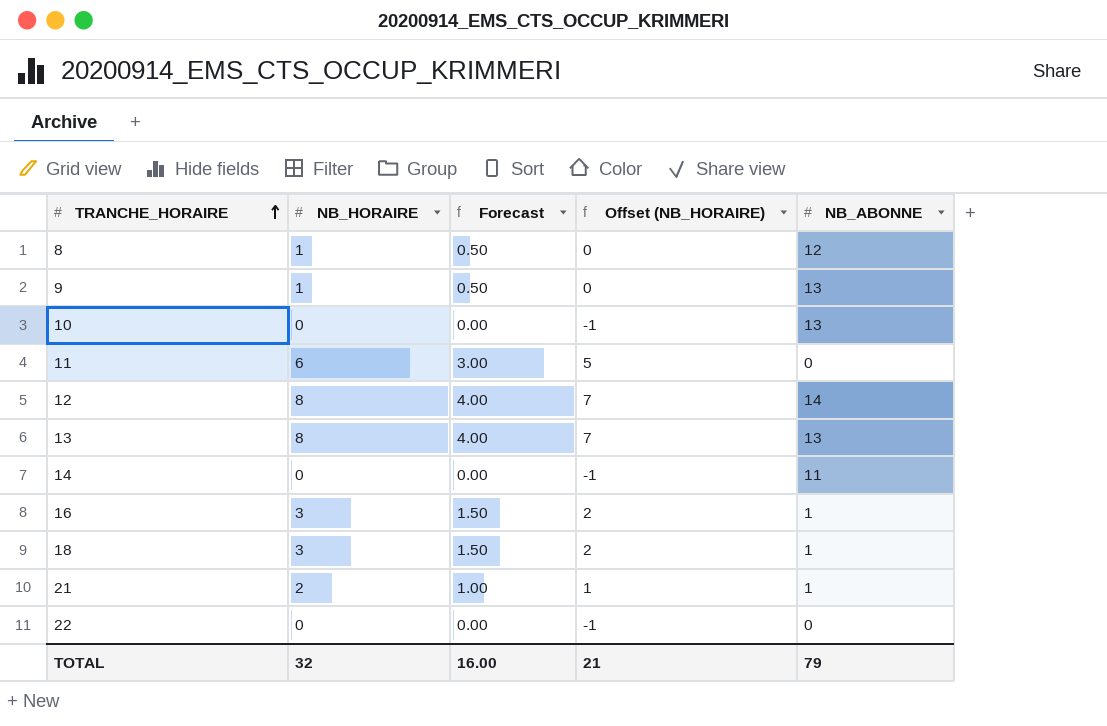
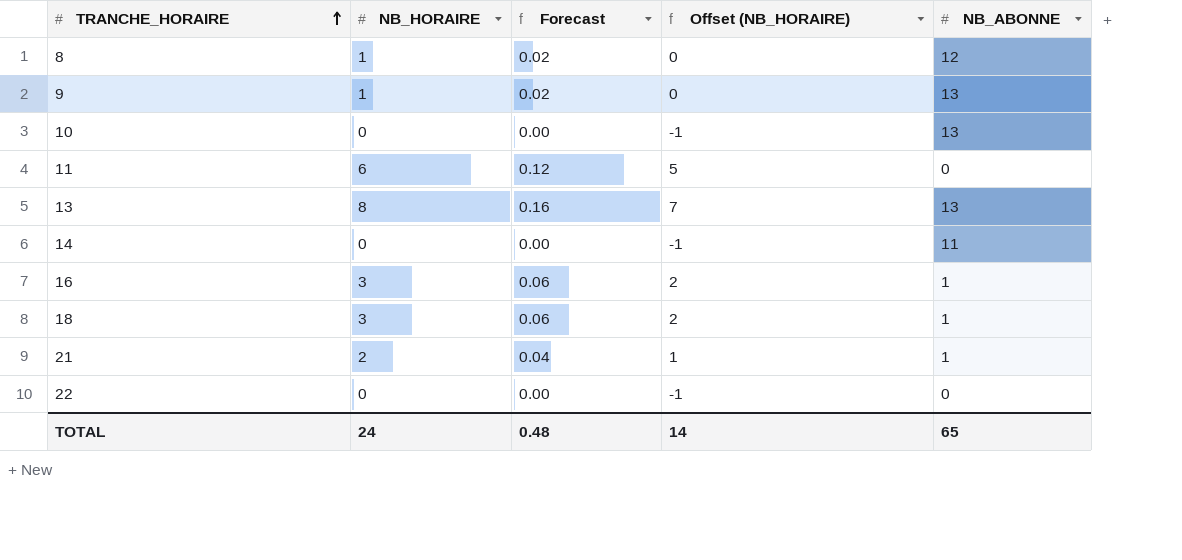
column Forecast | formula: [NB_HORAIRE] * 0.5 -> [NB_HORAIRE] * 0.02
row 12: 8 | 4.00 | 7 | 14 -> none
TOTAL | NB_HORAIRE: 32 -> 24
TOTAL | Forecast: 16.00 -> 0.48
TOTAL | Offset (NB_HORAIRE): 21 -> 14
TOTAL | NB_ABONNE: 79 -> 65

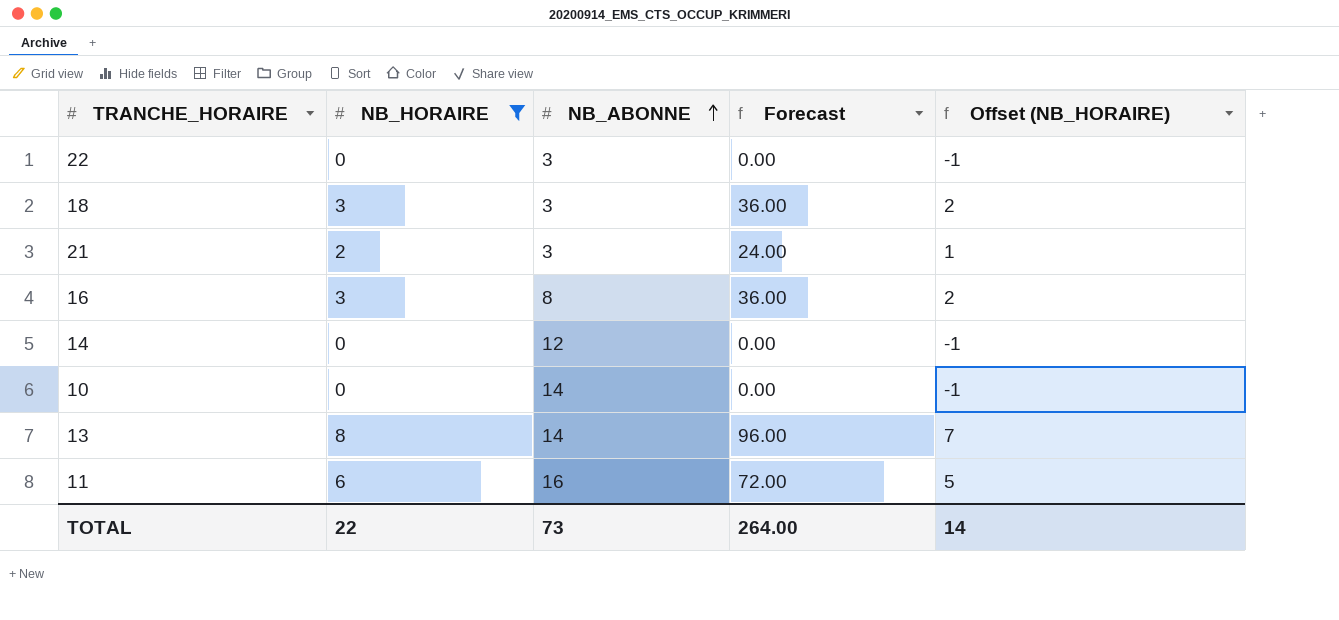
filter: none -> NB_HORAIRE != 1
row order: TRANCHE_HORAIRE ascending -> NB_ABONNE ascending
column NB_ABONNE | position: 5 -> 3
column Forecast | formula: [NB_HORAIRE] * 0.02 -> [NB_HORAIRE] * 12
22 | NB_ABONNE: 0 -> 3
18 | NB_ABONNE: 1 -> 3
21 | NB_ABONNE: 1 -> 3
16 | NB_ABONNE: 1 -> 8
14 | NB_ABONNE: 11 -> 12
10 | NB_ABONNE: 13 -> 14
13 | NB_ABONNE: 13 -> 14
11 | NB_ABONNE: 0 -> 16
TOTAL | NB_HORAIRE: 24 -> 22
TOTAL | NB_ABONNE: 65 -> 73
TOTAL | Forecast: 0.48 -> 264.00

